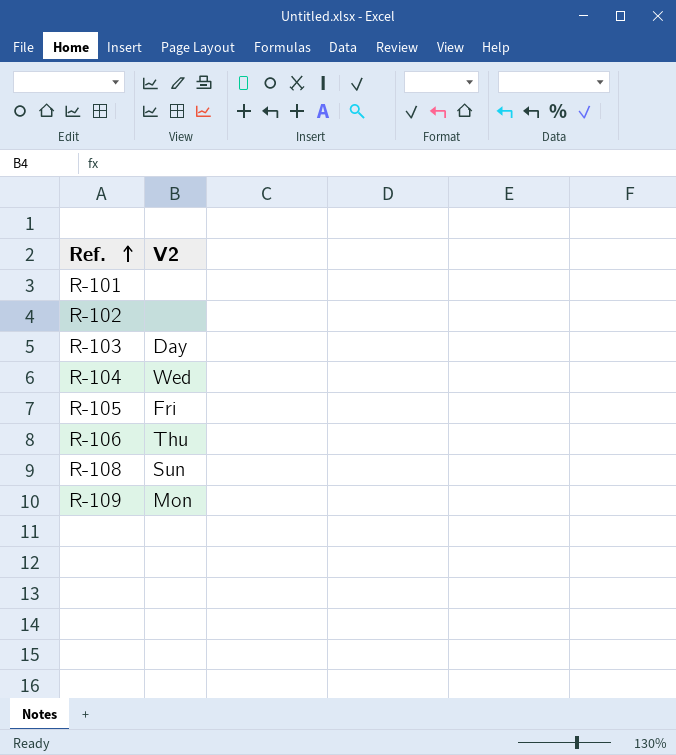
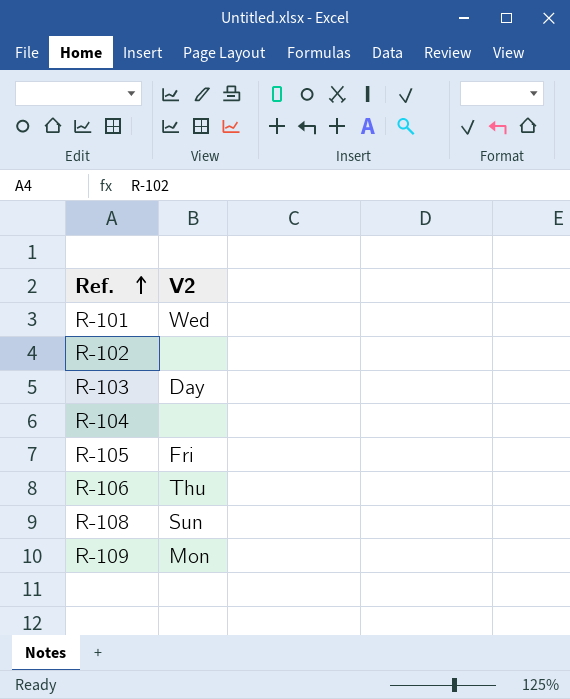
R-101 | V2: none -> Wed
R-104 | V2: Wed -> none

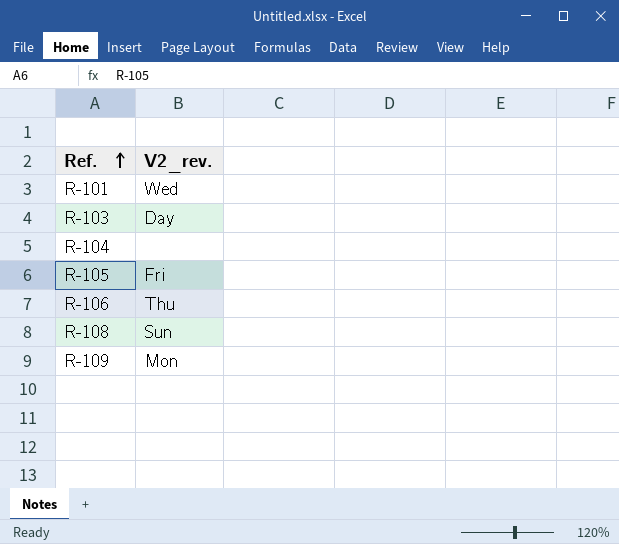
column name: V2 -> V2_rev.
row R-102: none -> none

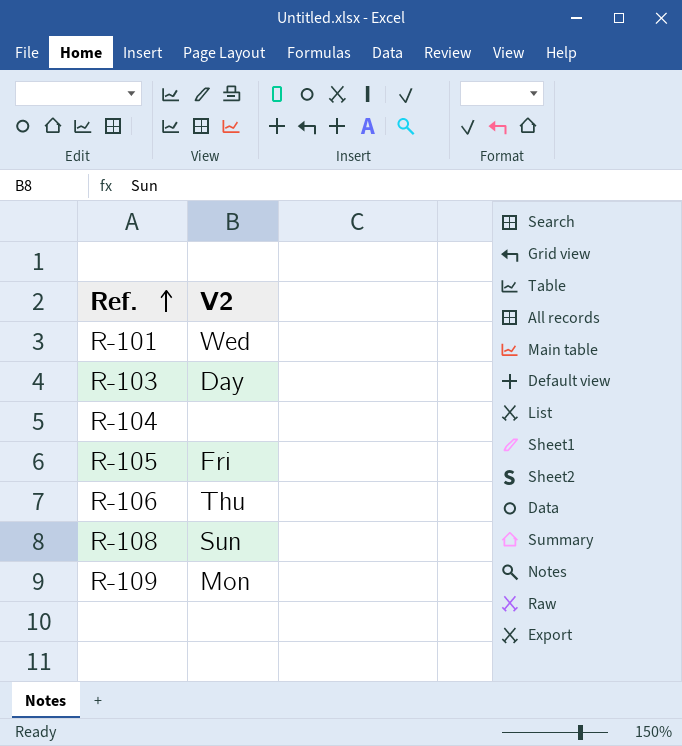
column name: V2_rev. -> V2

